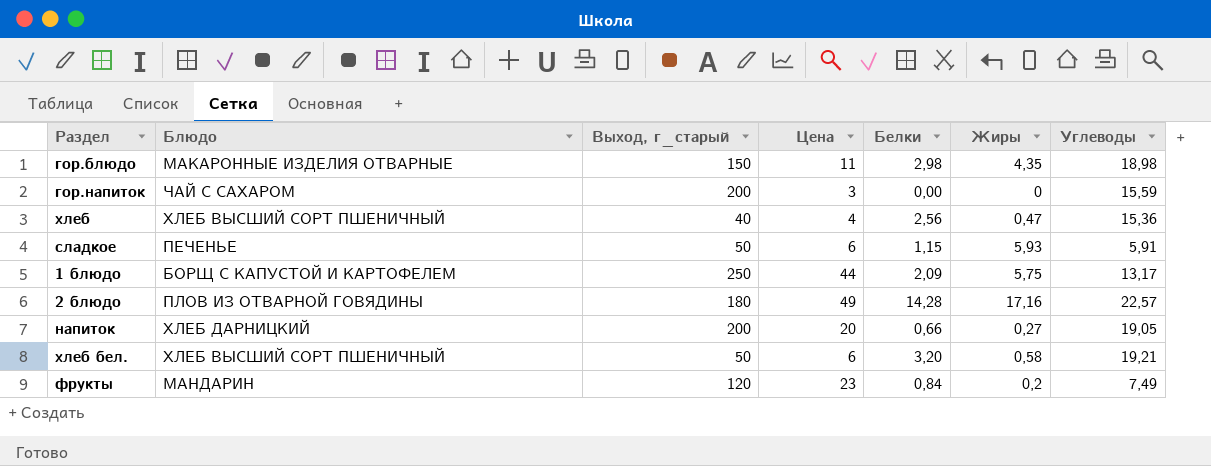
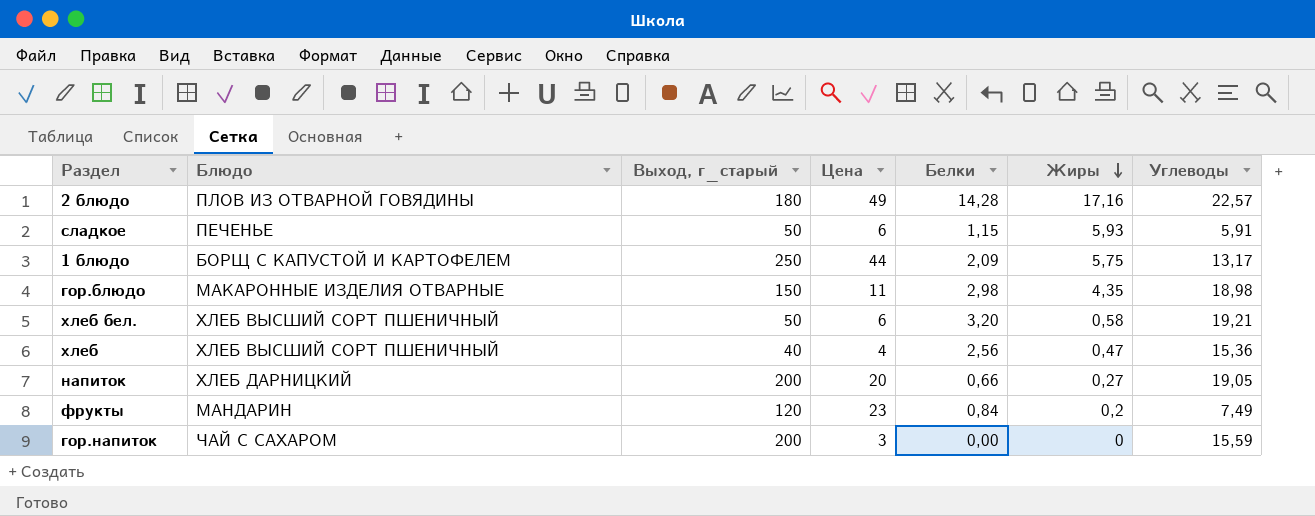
row order: none -> Жиры descending

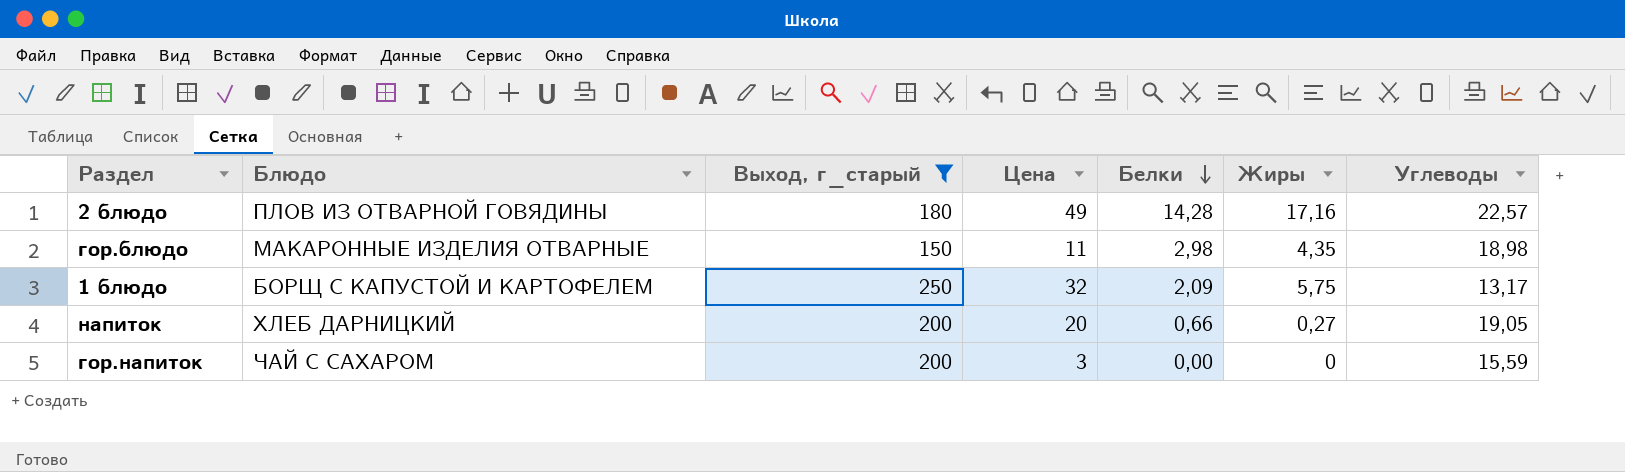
filter: none -> Выход, г_старый >= 150
row order: Жиры descending -> Белки descending
1 блюдо | Цена: 44 -> 32

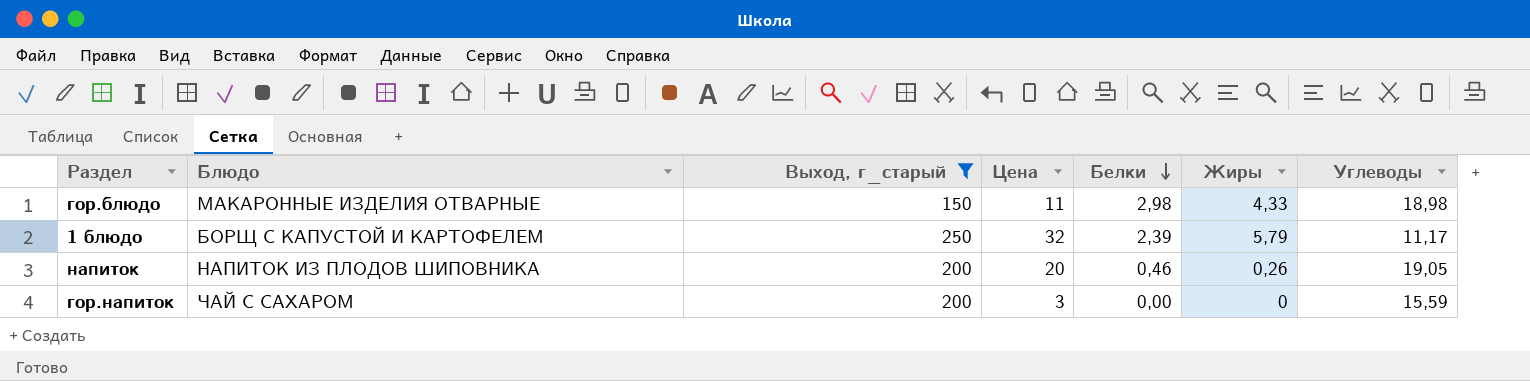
row 2 блюдо: ПЛОВ ИЗ ОТВАРНОЙ ГОВЯДИНЫ | 180 | 49 | 14,28 | 17,16 | 22,57 -> none
гор.блюдо | Жиры: 4,35 -> 4,33
1 блюдо | Белки: 2,09 -> 2,39
1 блюдо | Жиры: 5,75 -> 5,79
1 блюдо | Углеводы: 13,17 -> 11,17
напиток | Блюдо: ХЛЕБ ДАРНИЦКИЙ -> НАПИТОК ИЗ ПЛОДОВ ШИПОВНИКА
напиток | Белки: 0,66 -> 0,46
напиток | Жиры: 0,27 -> 0,26

